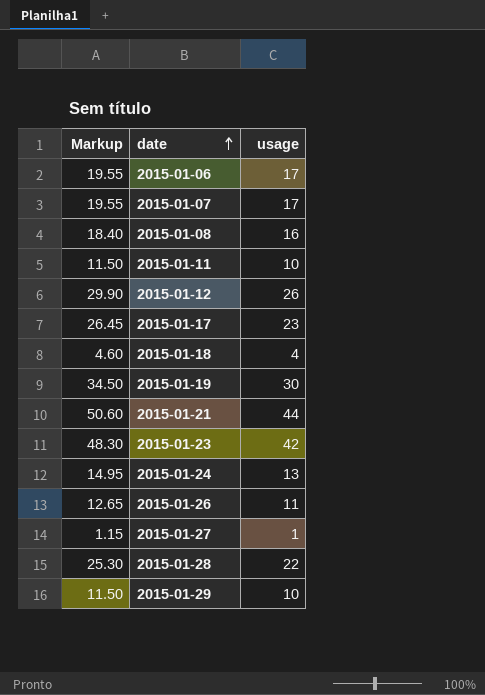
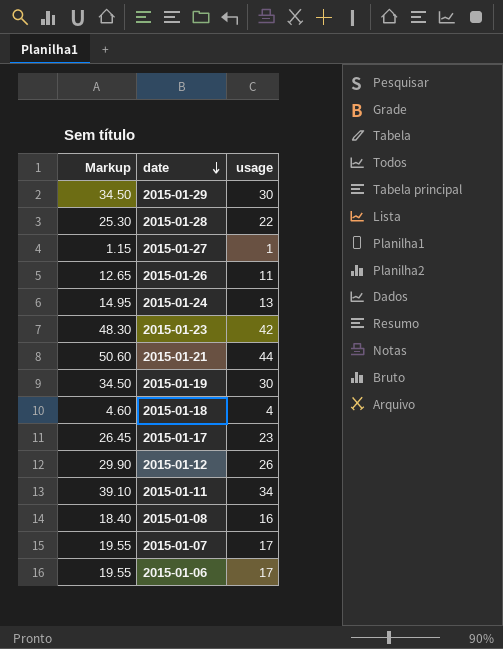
row order: date ascending -> date descending
2015-01-29 | Markup: 11.50 -> 34.50
2015-01-29 | usage: 10 -> 30
2015-01-11 | Markup: 11.50 -> 39.10
2015-01-11 | usage: 10 -> 34

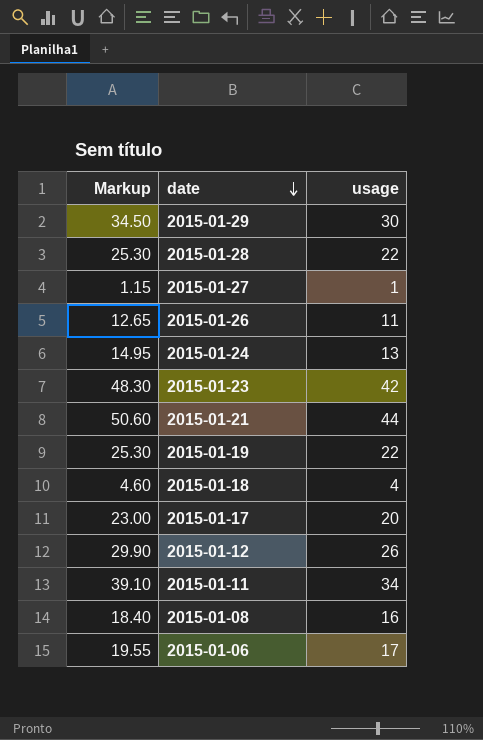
row 2015-01-07: 19.55 | 17 -> none
2015-01-19 | Markup: 34.50 -> 25.30
2015-01-19 | usage: 30 -> 22
2015-01-17 | Markup: 26.45 -> 23.00
2015-01-17 | usage: 23 -> 20

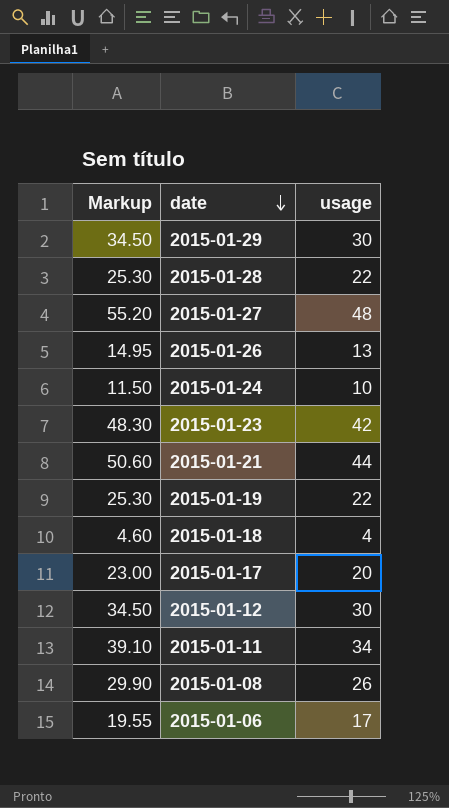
2015-01-27 | Markup: 1.15 -> 55.20
2015-01-27 | usage: 1 -> 48
2015-01-26 | Markup: 12.65 -> 14.95
2015-01-26 | usage: 11 -> 13
2015-01-24 | Markup: 14.95 -> 11.50
2015-01-24 | usage: 13 -> 10
2015-01-12 | Markup: 29.90 -> 34.50
2015-01-12 | usage: 26 -> 30
2015-01-08 | Markup: 18.40 -> 29.90
2015-01-08 | usage: 16 -> 26

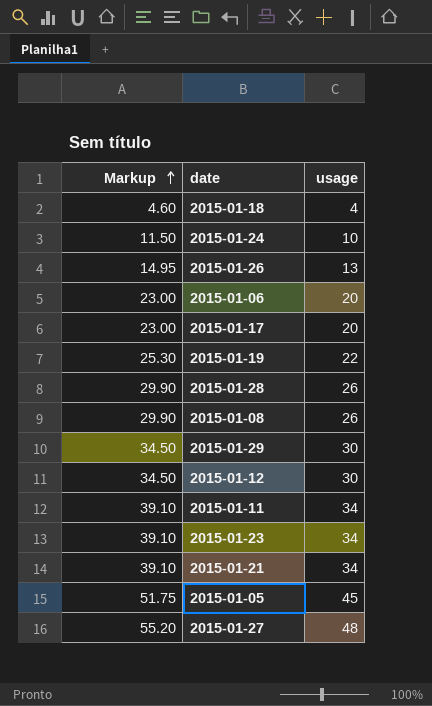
row order: date descending -> Markup ascending
2015-01-06 | Markup: 19.55 -> 23.00
2015-01-06 | usage: 17 -> 20
2015-01-28 | Markup: 25.30 -> 29.90
2015-01-28 | usage: 22 -> 26
2015-01-23 | Markup: 48.30 -> 39.10
2015-01-23 | usage: 42 -> 34
2015-01-21 | Markup: 50.60 -> 39.10
2015-01-21 | usage: 44 -> 34
row 2015-01-05: none -> 51.75 | 45

